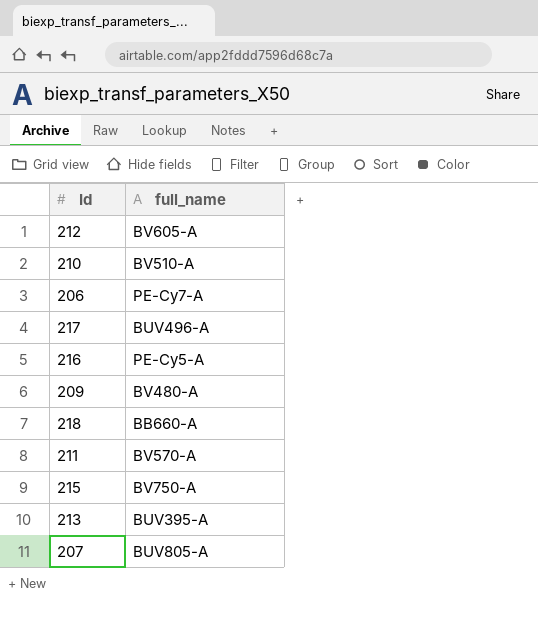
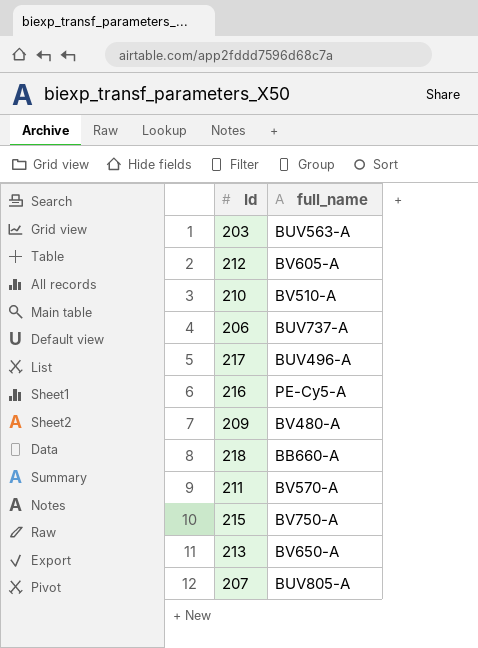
row 203: none -> BUV563-A
206 | full_name: PE-Cy7-A -> BUV737-A
213 | full_name: BUV395-A -> BV650-A

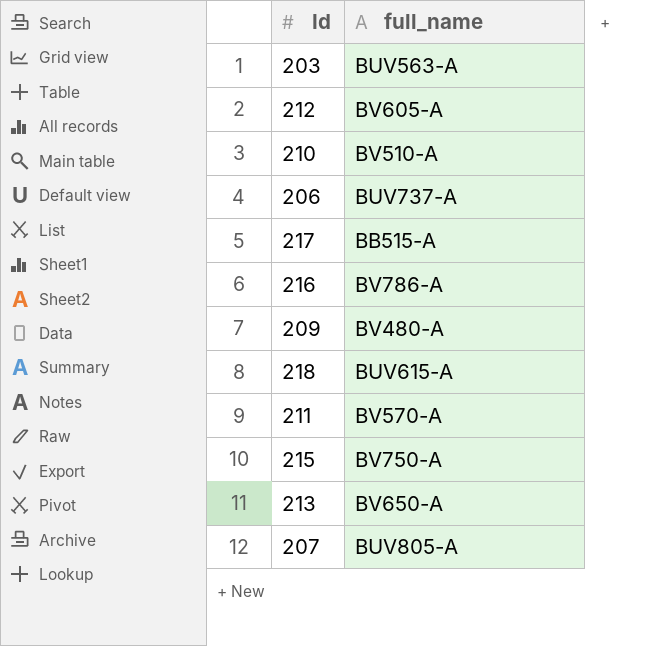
217 | full_name: BUV496-A -> BB515-A
216 | full_name: PE-Cy5-A -> BV786-A
218 | full_name: BB660-A -> BUV615-A

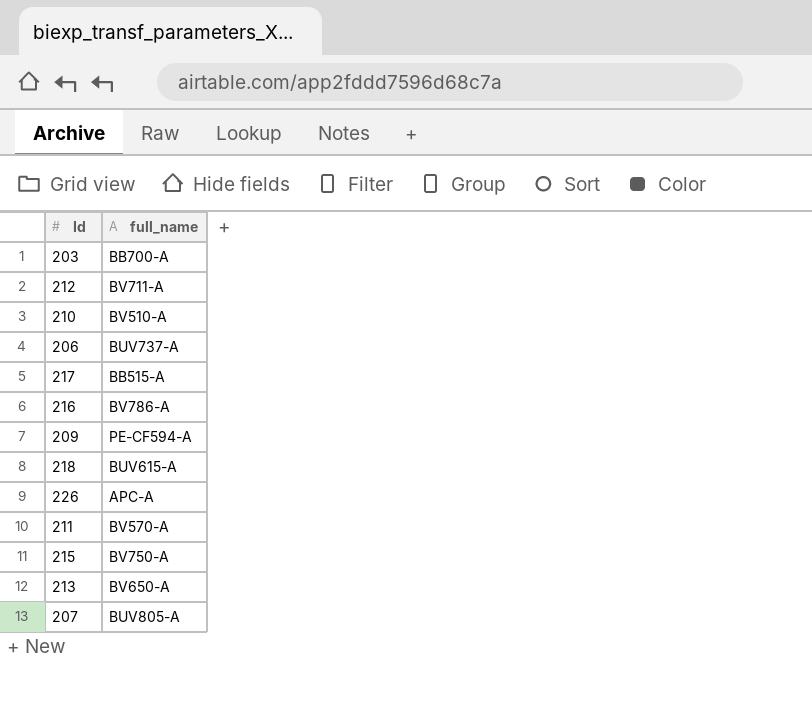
203 | full_name: BUV563-A -> BB700-A
212 | full_name: BV605-A -> BV711-A
209 | full_name: BV480-A -> PE-CF594-A
row 226: none -> APC-A

